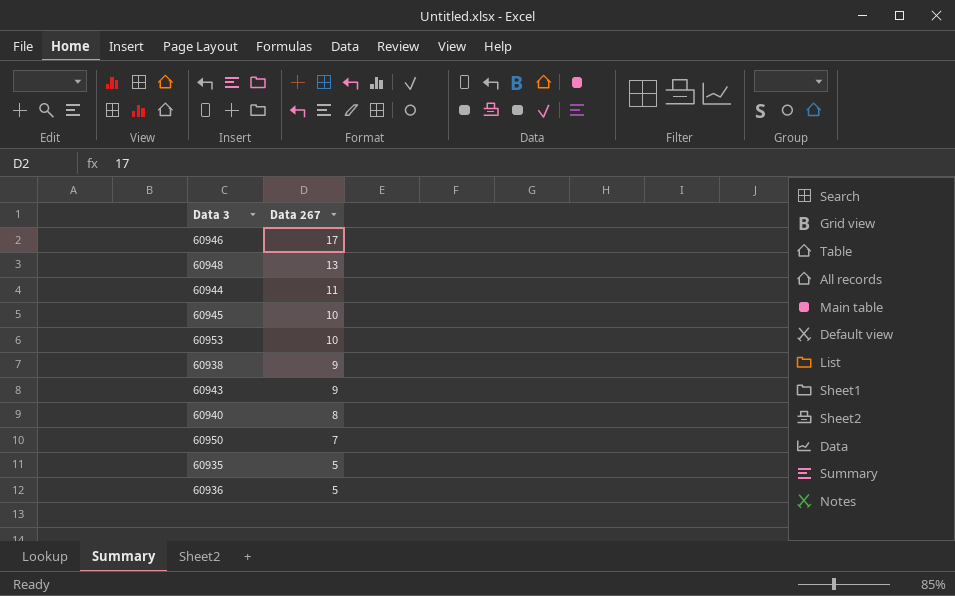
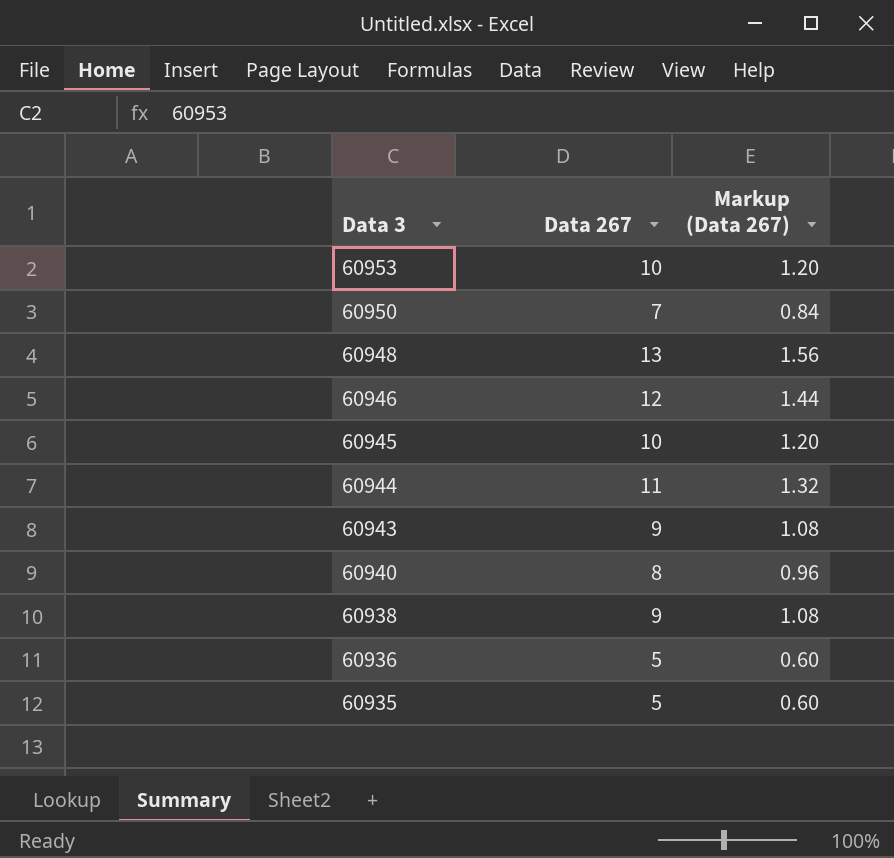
row order: Data 267 descending -> Data 3 descending
column Markup (Data 267) | formula: none -> [Data 267] * 0.12
60946 | Data 267: 17 -> 12

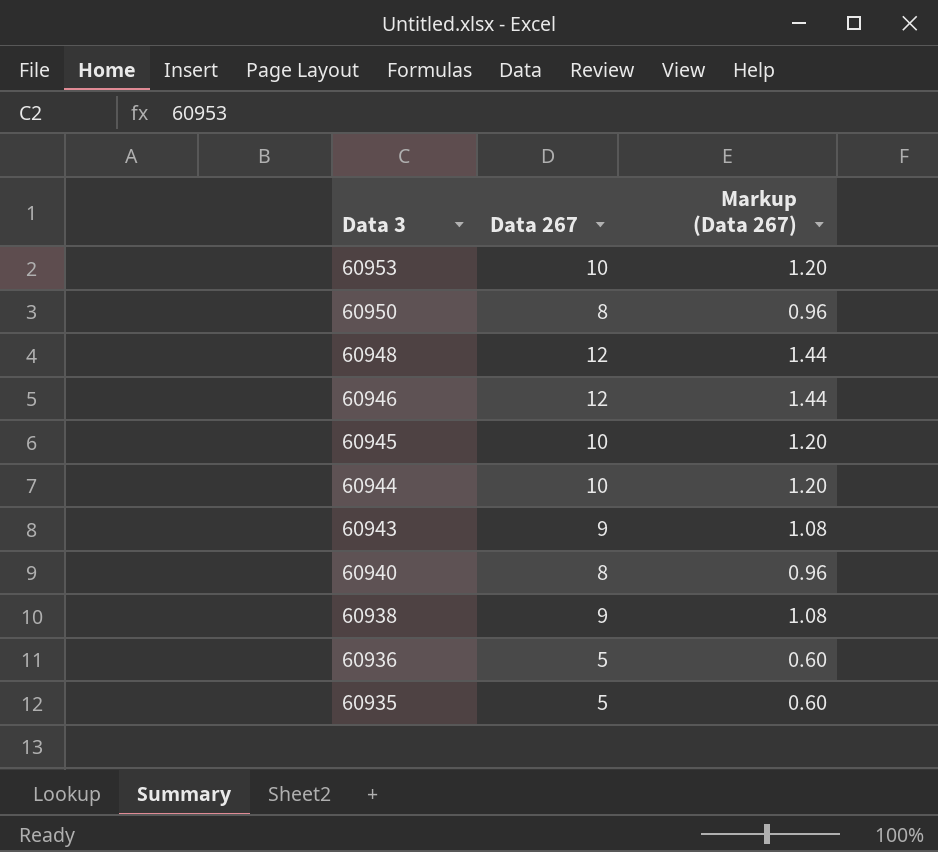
60950 | Data 267: 7 -> 8
60950 | Markup (Data 267): 0.84 -> 0.96
60948 | Data 267: 13 -> 12
60948 | Markup (Data 267): 1.56 -> 1.44
60944 | Data 267: 11 -> 10
60944 | Markup (Data 267): 1.32 -> 1.20

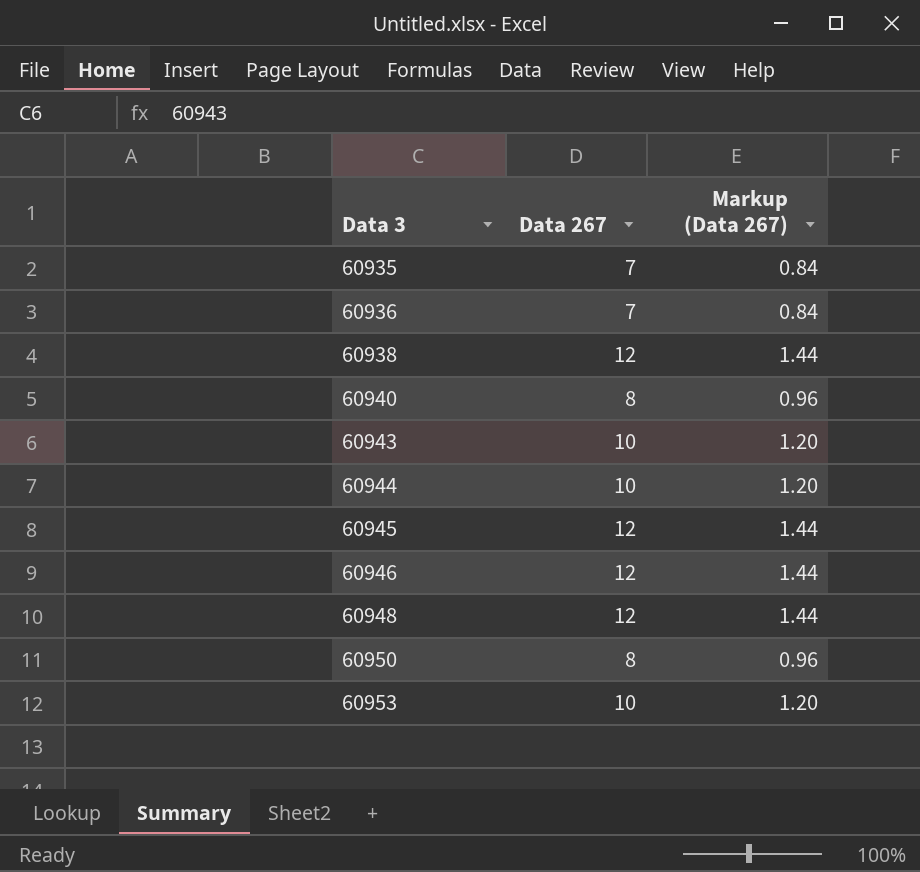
row order: Data 3 descending -> Data 3 ascending
60935 | Data 267: 5 -> 7
60935 | Markup (Data 267): 0.60 -> 0.84
60936 | Data 267: 5 -> 7
60936 | Markup (Data 267): 0.60 -> 0.84
60938 | Data 267: 9 -> 12
60938 | Markup (Data 267): 1.08 -> 1.44
60943 | Data 267: 9 -> 10
60943 | Markup (Data 267): 1.08 -> 1.20
60945 | Data 267: 10 -> 12
60945 | Markup (Data 267): 1.20 -> 1.44

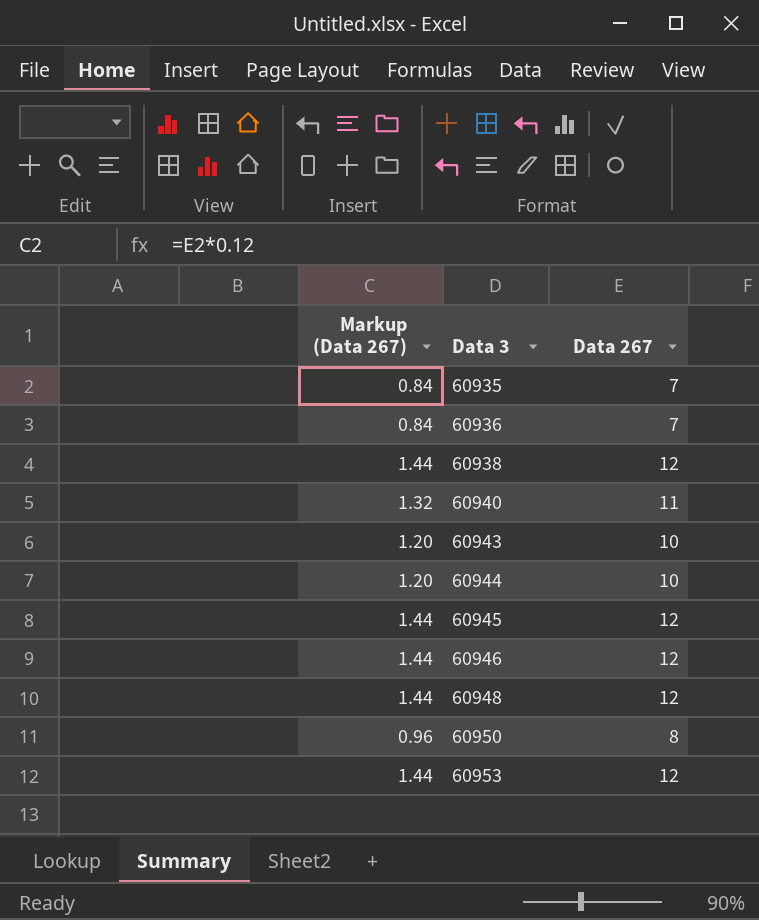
column Markup (Data 267) | position: 3 -> 1
60940 | Markup (Data 267): 0.96 -> 1.32
60940 | Data 267: 8 -> 11
60953 | Markup (Data 267): 1.20 -> 1.44
60953 | Data 267: 10 -> 12

